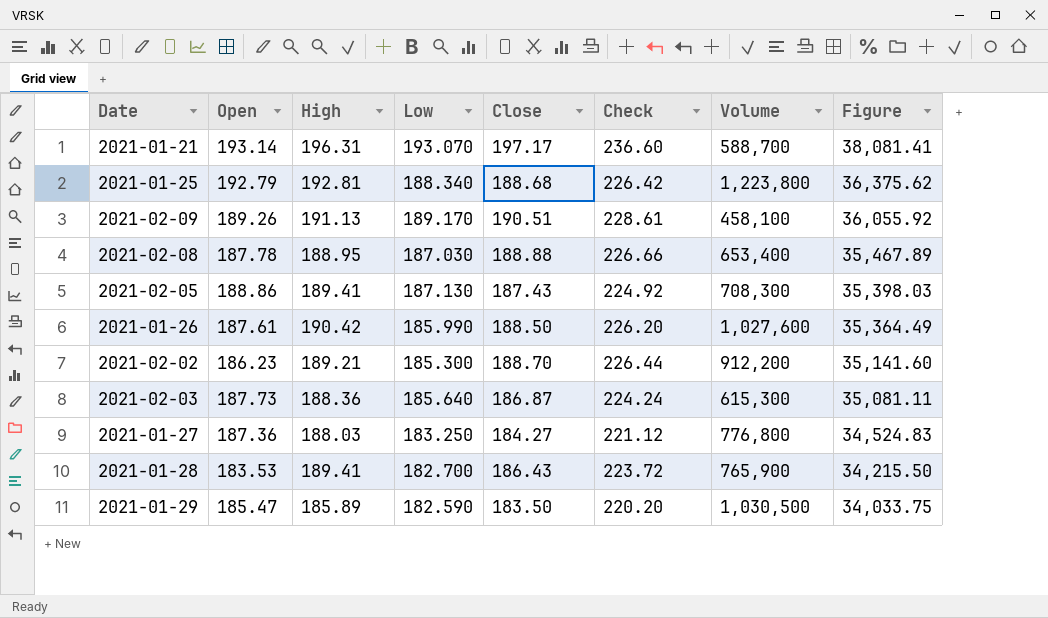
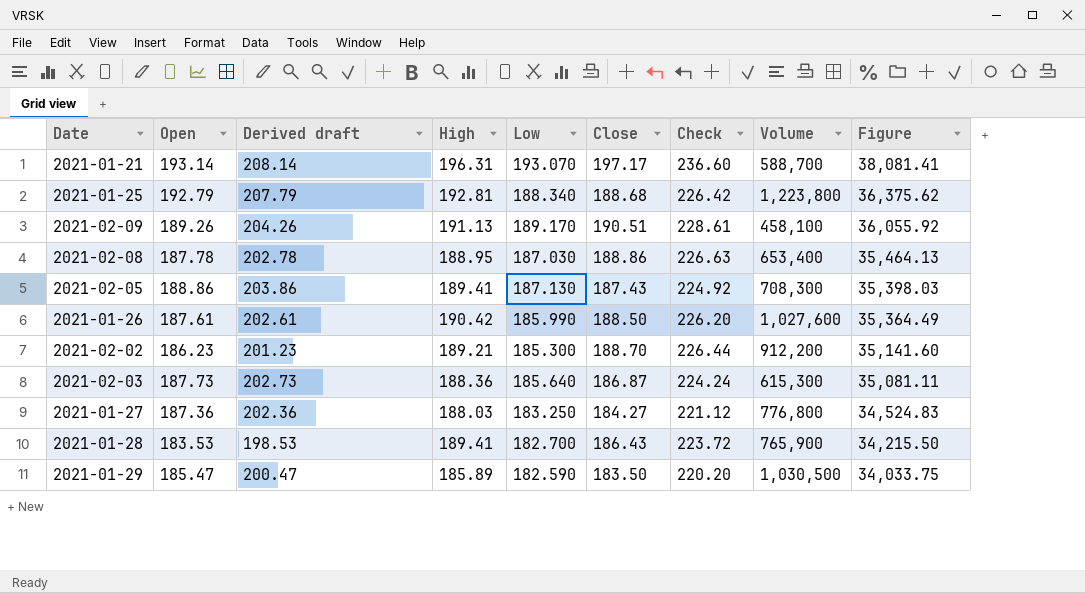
column Derived draft | formula: none -> [Open] + 15
2021-02-08 | Close: 188.88 -> 188.86
2021-02-08 | Check: 226.66 -> 226.63
2021-02-08 | Figure: 35,467.89 -> 35,464.13

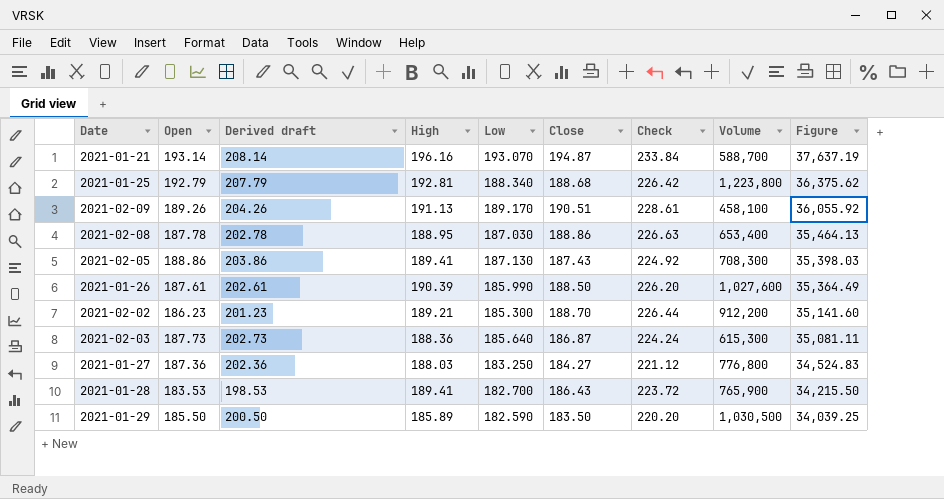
2021-01-21 | High: 196.31 -> 196.16
2021-01-21 | Close: 197.17 -> 194.87
2021-01-21 | Check: 236.60 -> 233.84
2021-01-21 | Figure: 38,081.41 -> 37,637.19
2021-01-26 | High: 190.42 -> 190.39
2021-01-29 | Open: 185.47 -> 185.50
2021-01-29 | Derived draft: 200.47 -> 200.50
2021-01-29 | Figure: 34,033.75 -> 34,039.25

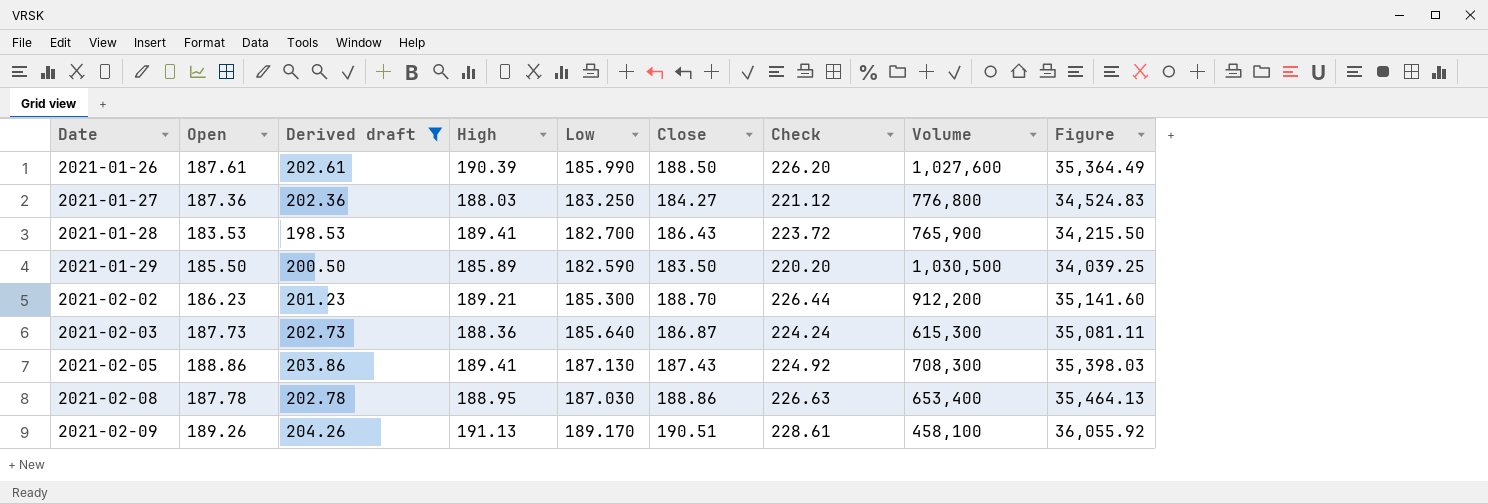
filter: none -> Derived draft <= 204.26
row order: Figure descending -> Date ascending

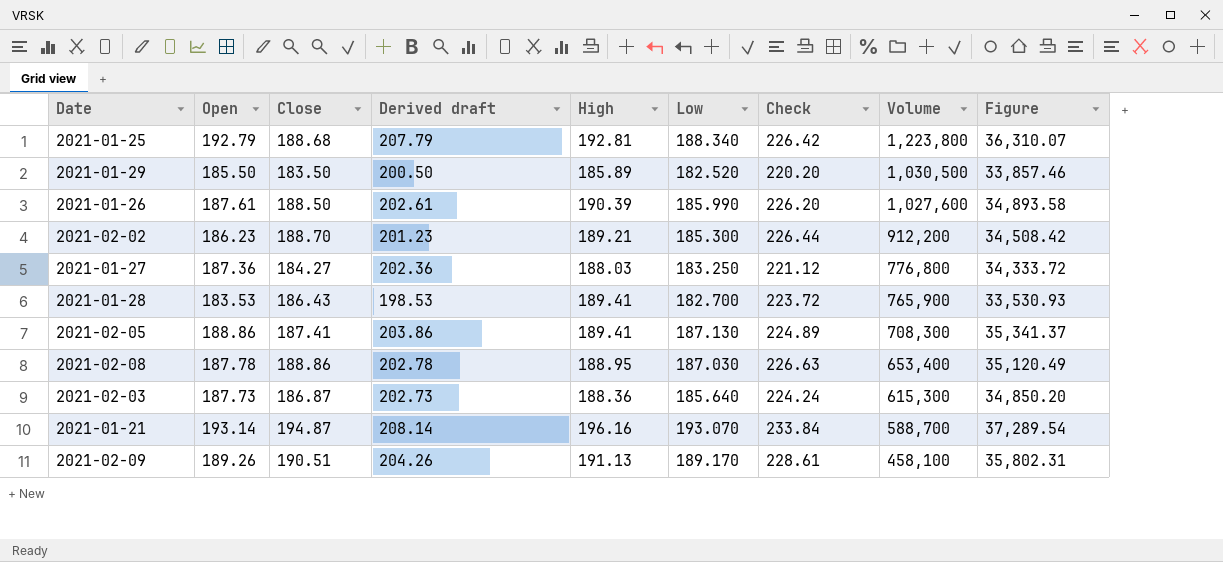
filter: Derived draft <= 204.26 -> none
row order: Date ascending -> Volume descending
column Close | position: 6 -> 3
column Figure | formula: [Open] * [Close] -> [Open] * [Low]
2021-01-29 | Low: 182.590 -> 182.520
2021-02-05 | Close: 187.43 -> 187.41
2021-02-05 | Check: 224.92 -> 224.89

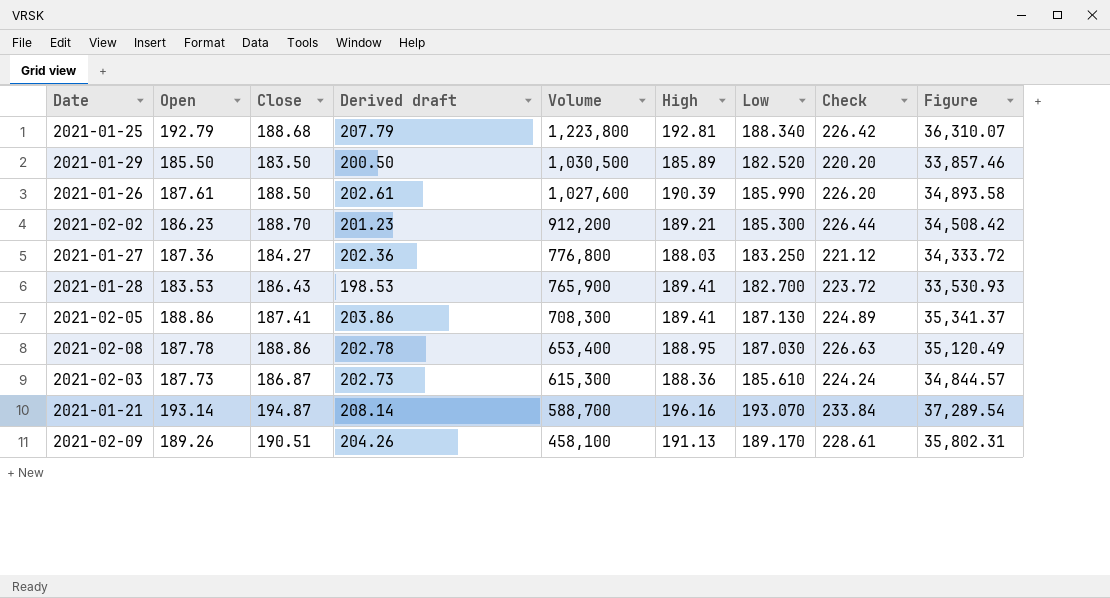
column Volume | position: 8 -> 5
2021-02-03 | Low: 185.640 -> 185.610
2021-02-03 | Figure: 34,850.20 -> 34,844.57

